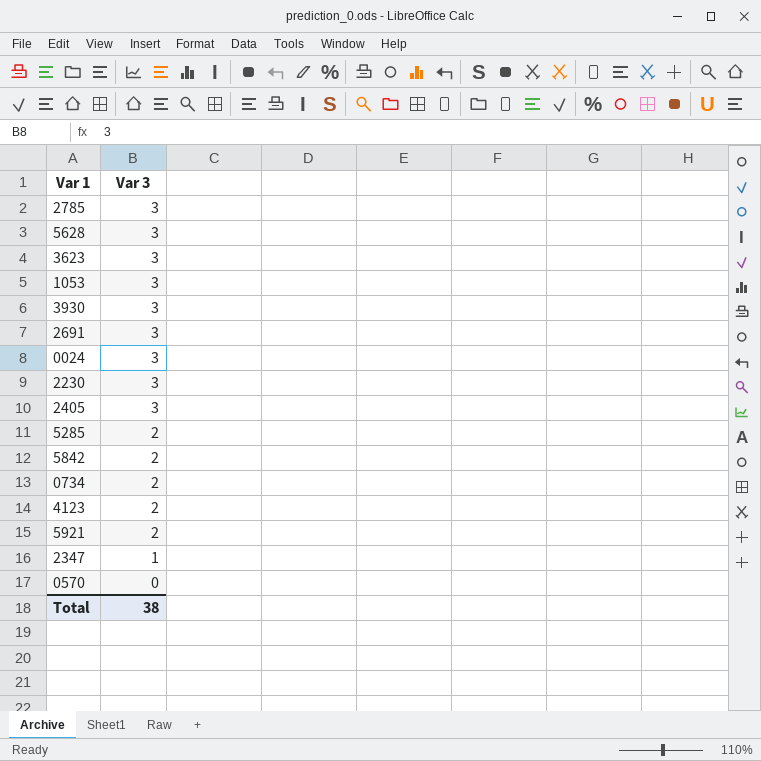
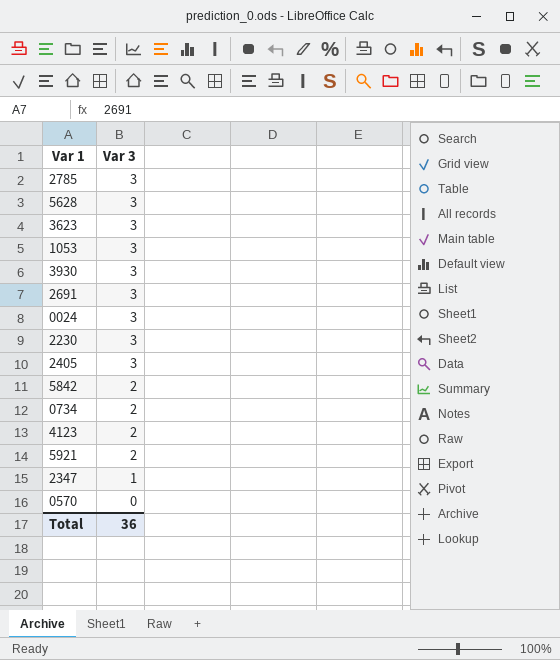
row 5285: 2 -> none
Total | Var 3: 38 -> 36

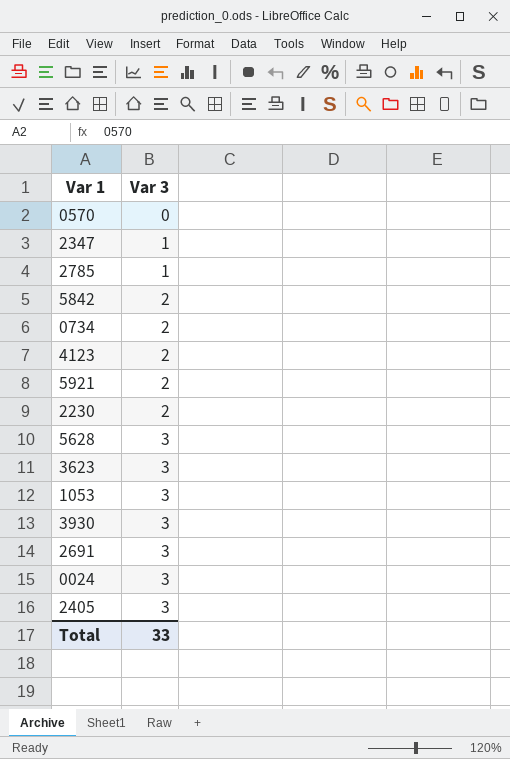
row order: Var 3 descending -> Var 3 ascending
2785 | Var 3: 3 -> 1
2230 | Var 3: 3 -> 2
Total | Var 3: 36 -> 33

